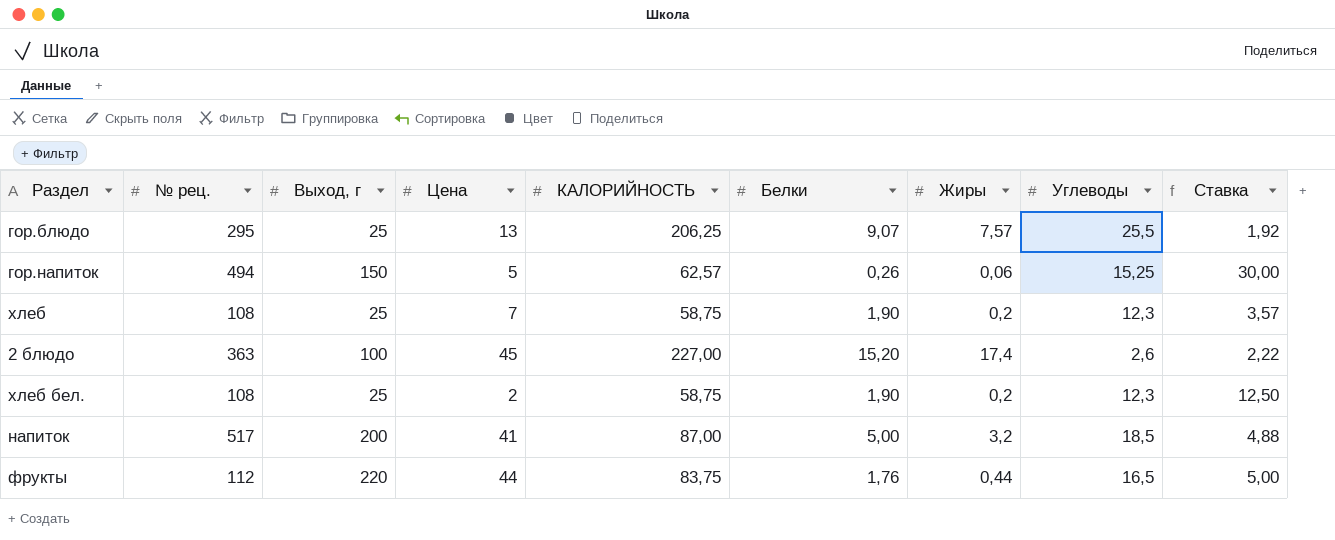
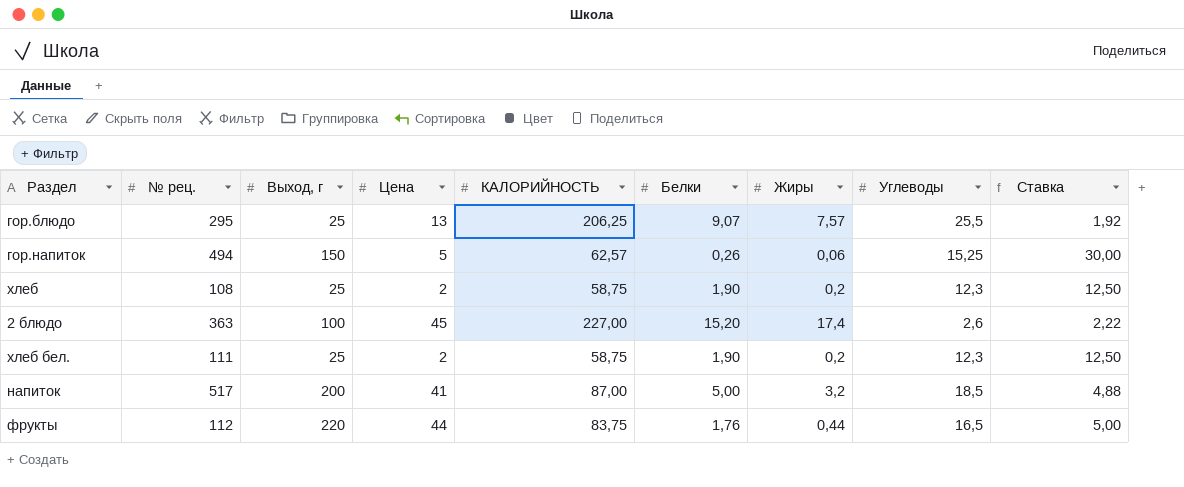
хлеб | Цена: 7 -> 2
хлеб | Ставка: 3,57 -> 12,50
хлеб бел. | № рец.: 108 -> 111

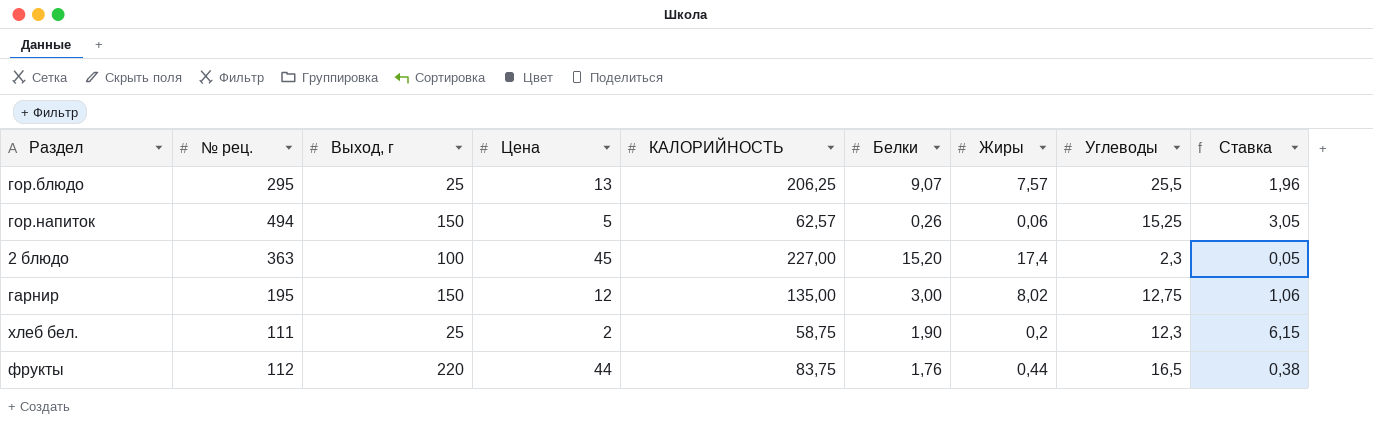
column Ставка | formula: [Выход, г] / [Цена] -> [Углеводы] / [Цена]
row хлеб: 108 | 25 | 2 | 58,75 | 1,90 | 0,2 | 12,3 | 12,50 -> none
row напиток: 517 | 200 | 41 | 87,00 | 5,00 | 3,2 | 18,5 | 4,88 -> none
2 блюдо | Углеводы: 2,6 -> 2,3
row гарнир: none -> 195 | 150 | 12 | 135,00 | 3,00 | 8,02 | 12,75 | 1,06

